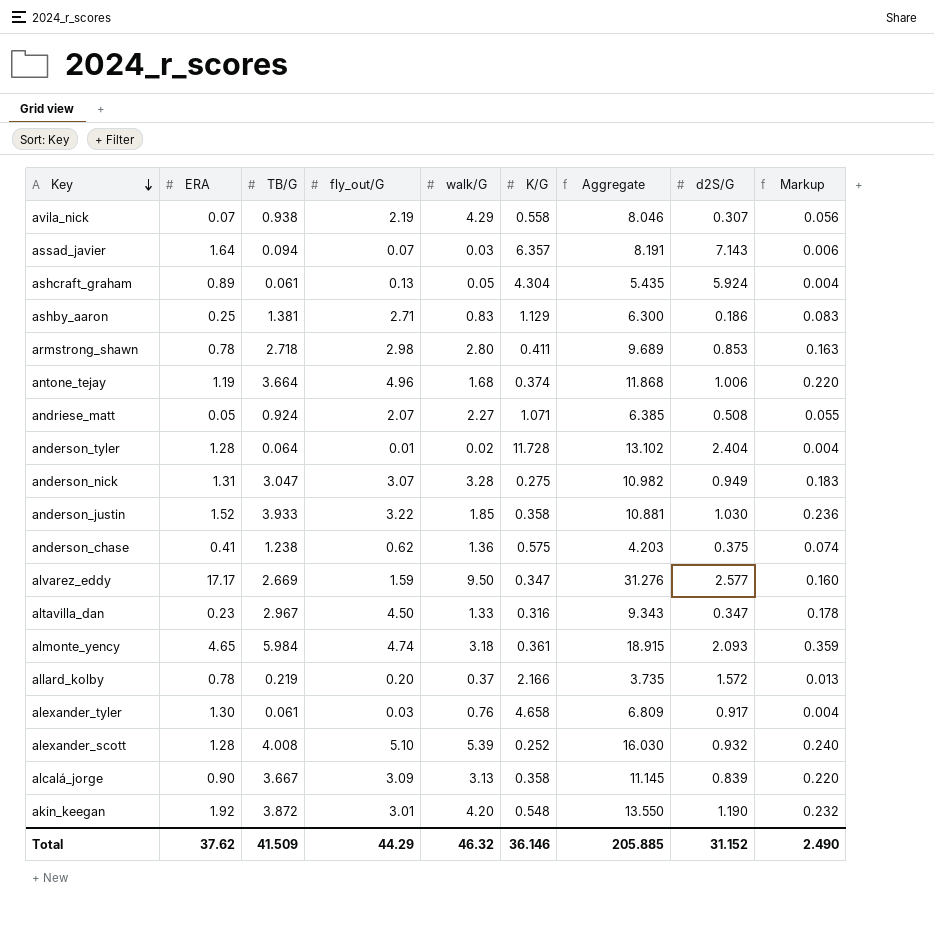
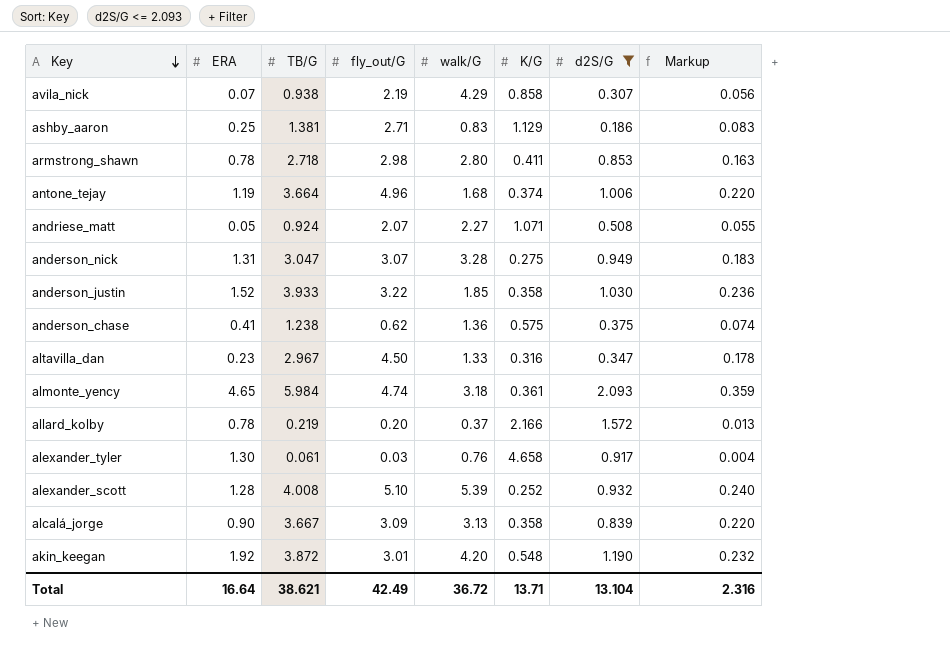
filter: none -> d2S/G <= 2.093
column Aggregate | formula: [ERA] + [TB/G] + [fly_out/G] + [walk/G] + [K/G] -> none
avila_nick | K/G: 0.558 -> 0.858
Total | ERA: 37.62 -> 16.64
Total | TB/G: 41.509 -> 38.621
Total | fly_out/G: 44.29 -> 42.49
Total | walk/G: 46.32 -> 36.72
Total | K/G: 36.146 -> 13.71
Total | d2S/G: 31.152 -> 13.104
Total | Markup: 2.490 -> 2.316

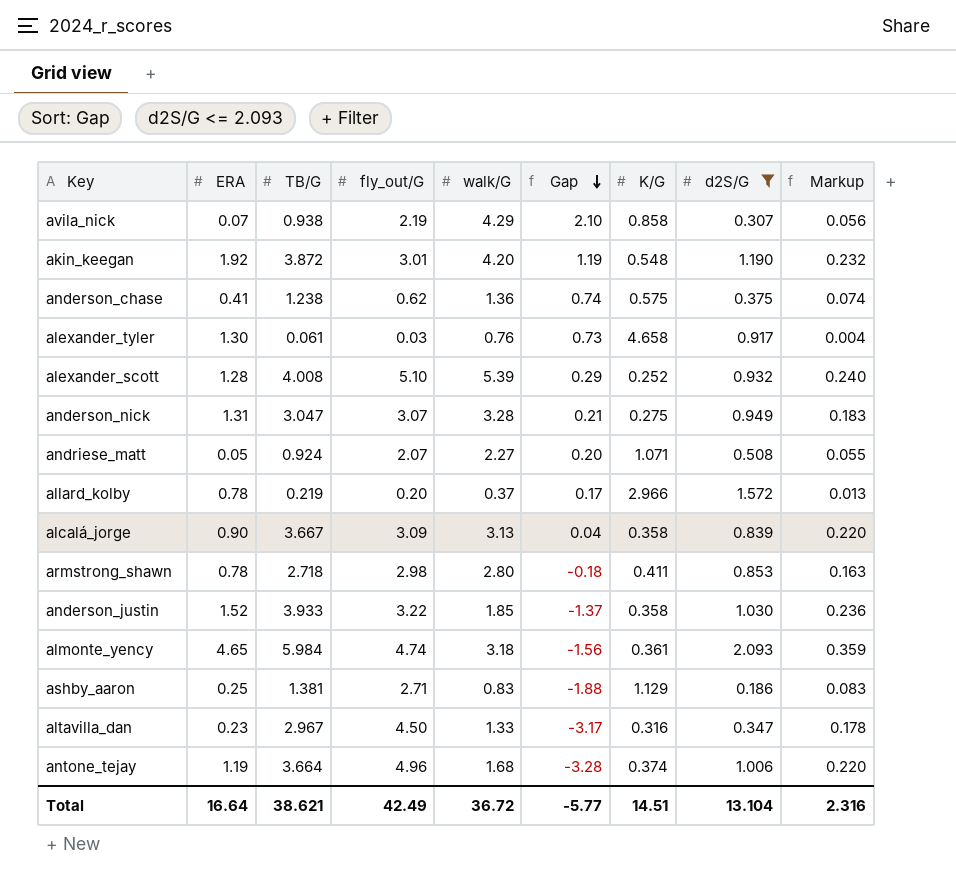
row order: Key descending -> Gap descending
column Gap | formula: none -> [walk/G] - [fly_out/G]
allard_kolby | K/G: 2.166 -> 2.966
Total | K/G: 13.71 -> 14.51

